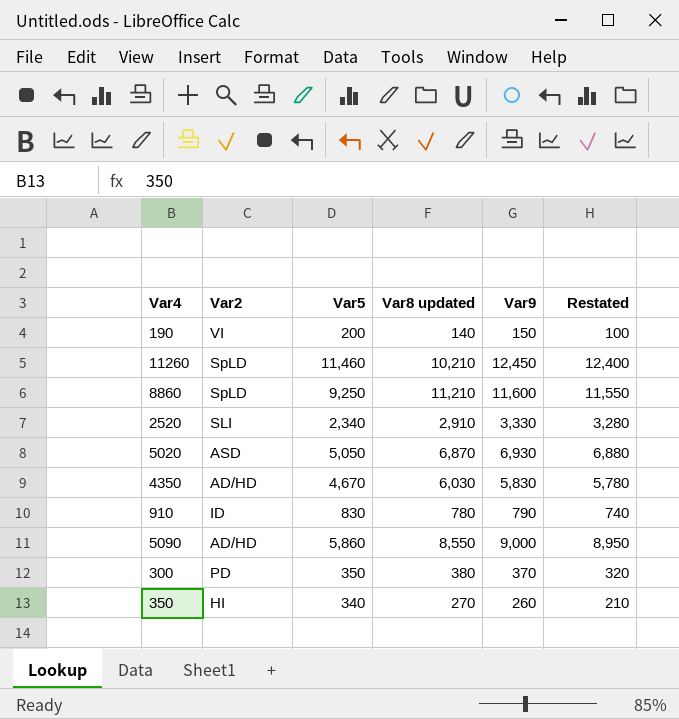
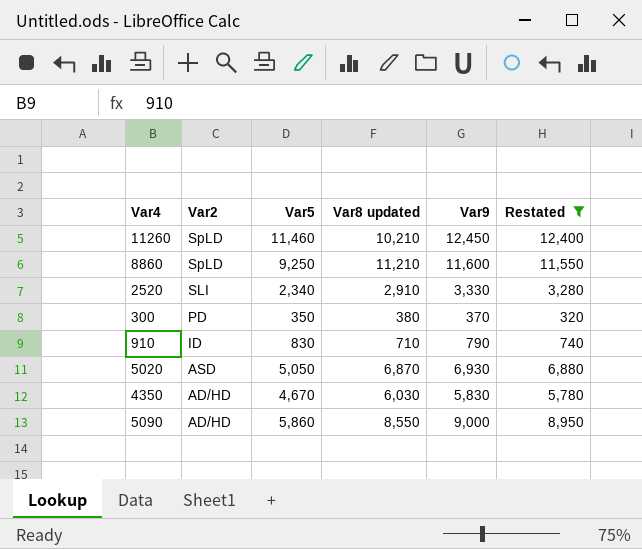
filter: none -> Restated >= 320
row order: none -> Var2 descending
910 | Var8 updated: 780 -> 710

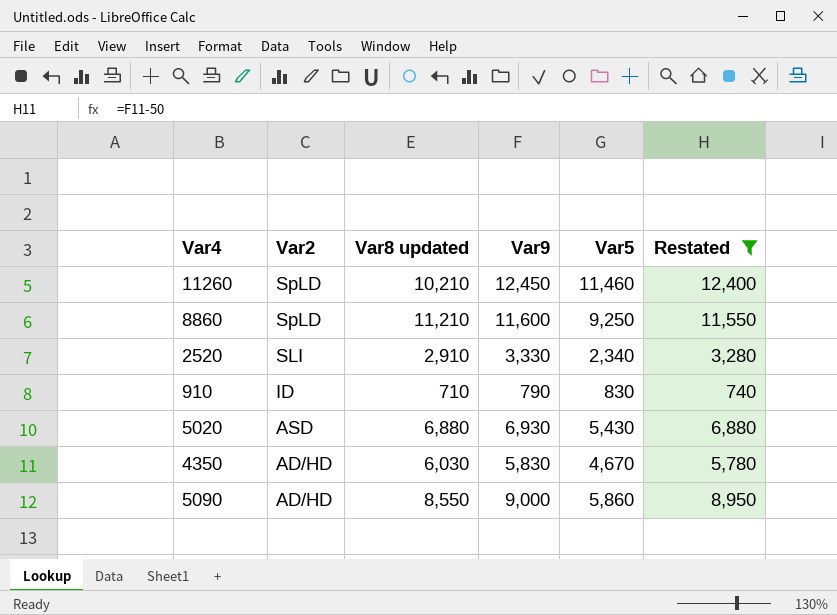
column Var5 | position: 3 -> 5
row 300: PD | 350 | 380 | 370 | 320 -> none
5020 | Var8 updated: 6,870 -> 6,880
5020 | Var5: 5,050 -> 5,430

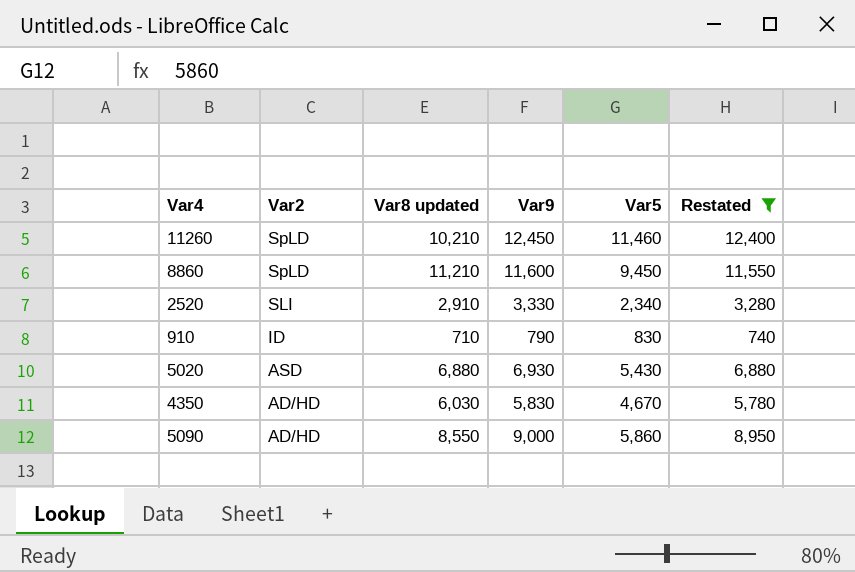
8860 | Var5: 9,250 -> 9,450

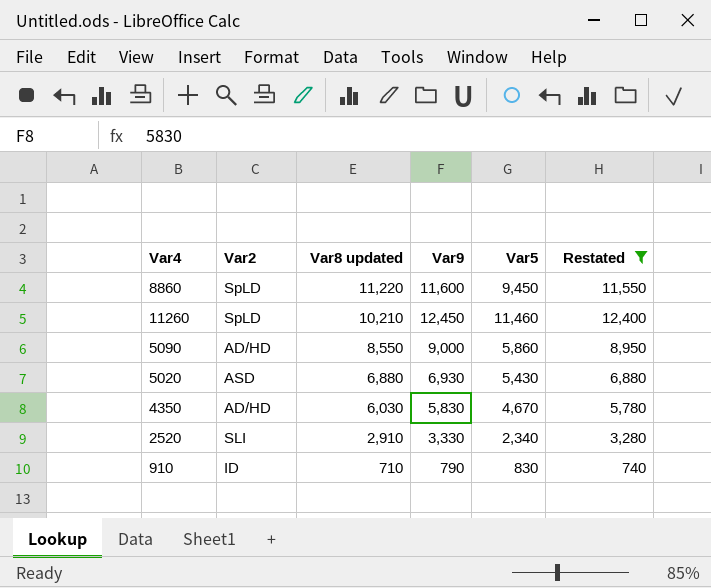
row order: Var2 descending -> Var8 updated descending
8860 | Var8 updated: 11,210 -> 11,220

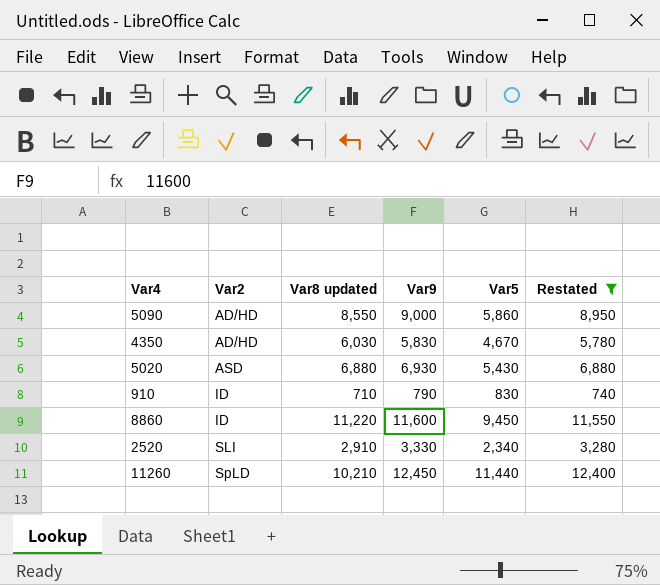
row order: Var8 updated descending -> Var2 ascending
8860 | Var2: SpLD -> ID
11260 | Var5: 11,460 -> 11,440

